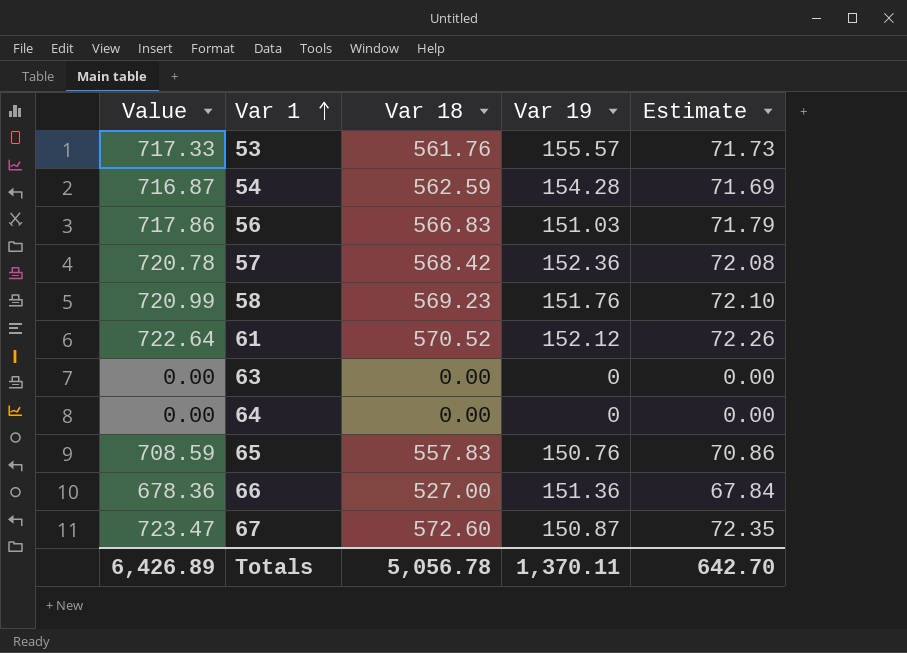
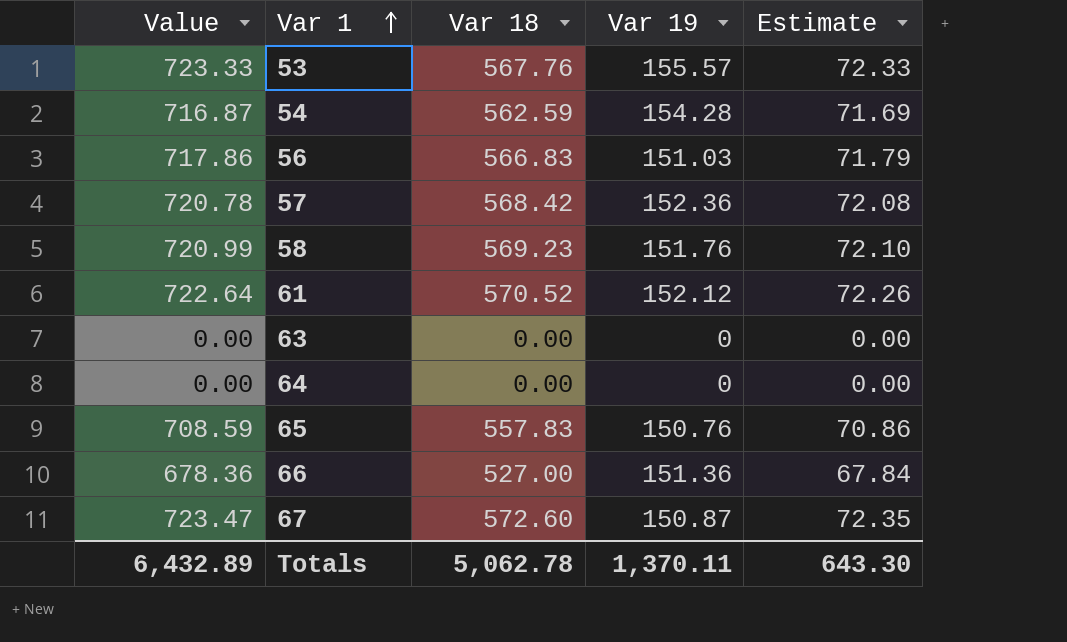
53 | Value: 717.33 -> 723.33
53 | Var 18: 561.76 -> 567.76
53 | Estimate: 71.73 -> 72.33
Totals | Value: 6,426.89 -> 6,432.89
Totals | Var 18: 5,056.78 -> 5,062.78
Totals | Estimate: 642.70 -> 643.30

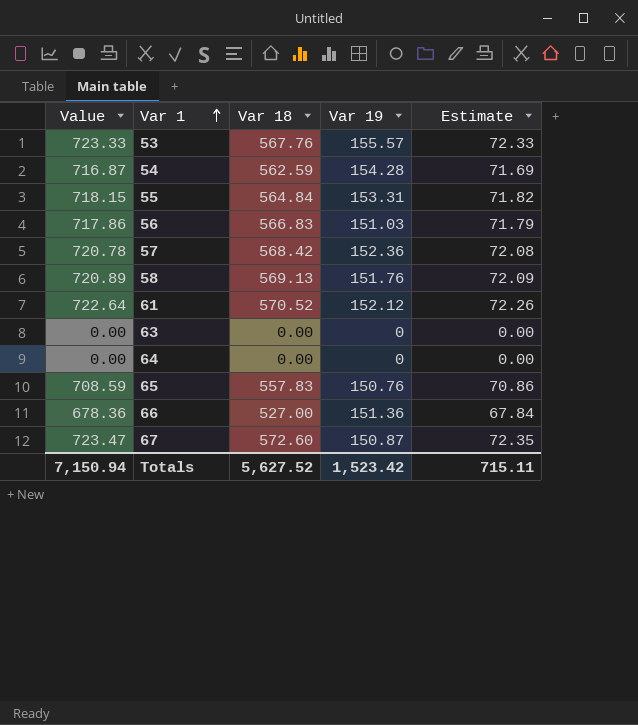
row 55: none -> 718.15 | 564.84 | 153.31 | 71.82
58 | Value: 720.99 -> 720.89
58 | Var 18: 569.23 -> 569.13
58 | Estimate: 72.10 -> 72.09
Totals | Value: 6,432.89 -> 7,150.94
Totals | Var 18: 5,062.78 -> 5,627.52
Totals | Var 19: 1,370.11 -> 1,523.42
Totals | Estimate: 643.30 -> 715.11

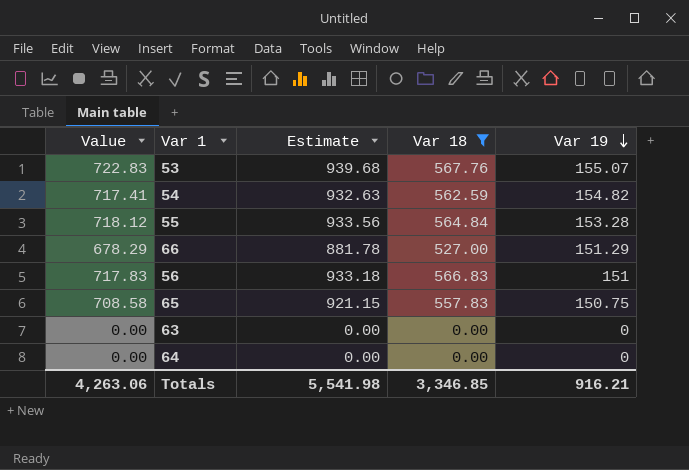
filter: none -> Var 18 <= 567.76
row order: Var 1 ascending -> Var 19 descending
column Estimate | formula: [Value] * 0.1 -> [Value] * 1.3
column Estimate | position: 5 -> 3
53 | Value: 723.33 -> 722.83
53 | Var 19: 155.57 -> 155.07
54 | Value: 716.87 -> 717.41
54 | Var 19: 154.28 -> 154.82
55 | Value: 718.15 -> 718.12
55 | Var 19: 153.31 -> 153.28
66 | Value: 678.36 -> 678.29
66 | Var 19: 151.36 -> 151.29
56 | Value: 717.86 -> 717.83
56 | Var 19: 151.03 -> 151
65 | Value: 708.59 -> 708.58
65 | Var 19: 150.76 -> 150.75
Totals | Value: 7,150.94 -> 4,263.06
Totals | Estimate: 715.11 -> 5,541.98
Totals | Var 18: 5,627.52 -> 3,346.85
Totals | Var 19: 1,523.42 -> 916.21

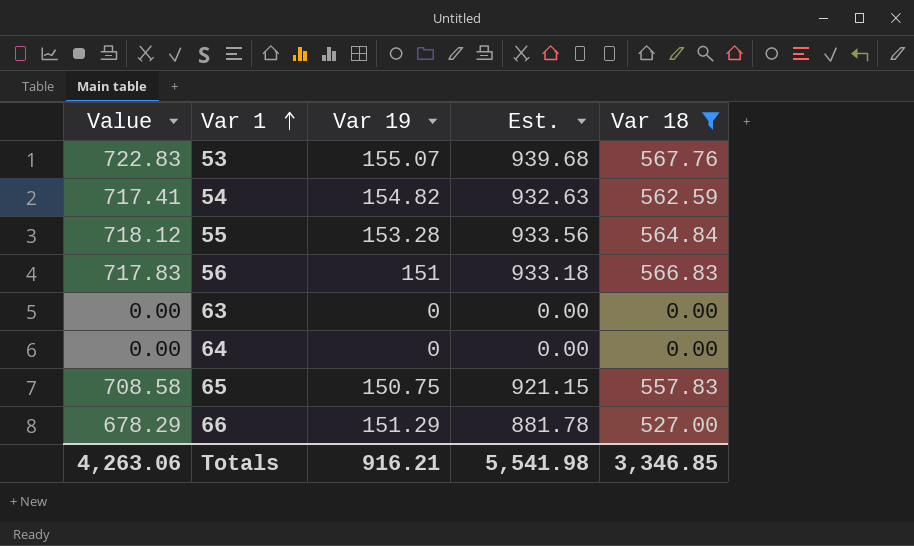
row order: Var 19 descending -> Var 1 ascending
column Var 19 | position: 5 -> 3
column name: Estimate -> Est.

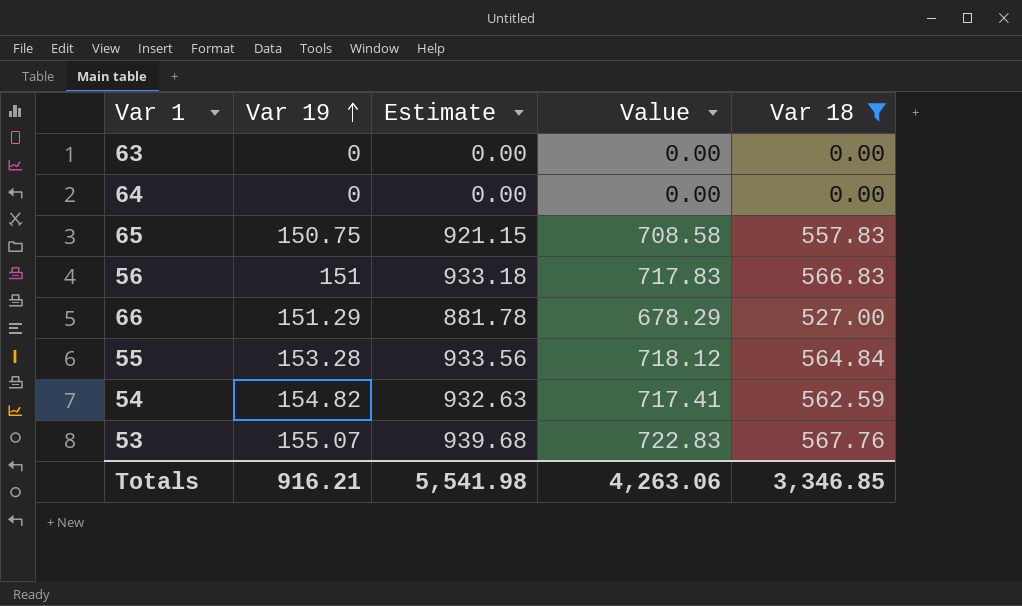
row order: Var 1 ascending -> Var 19 ascending
column name: Est. -> Estimate
column Value | position: 1 -> 4

